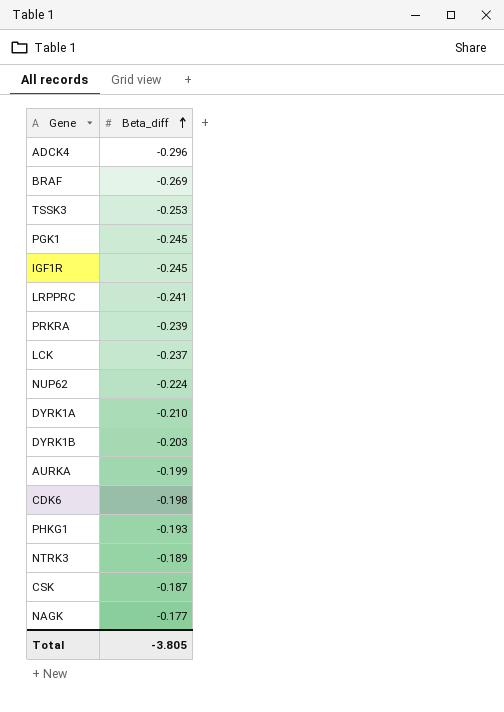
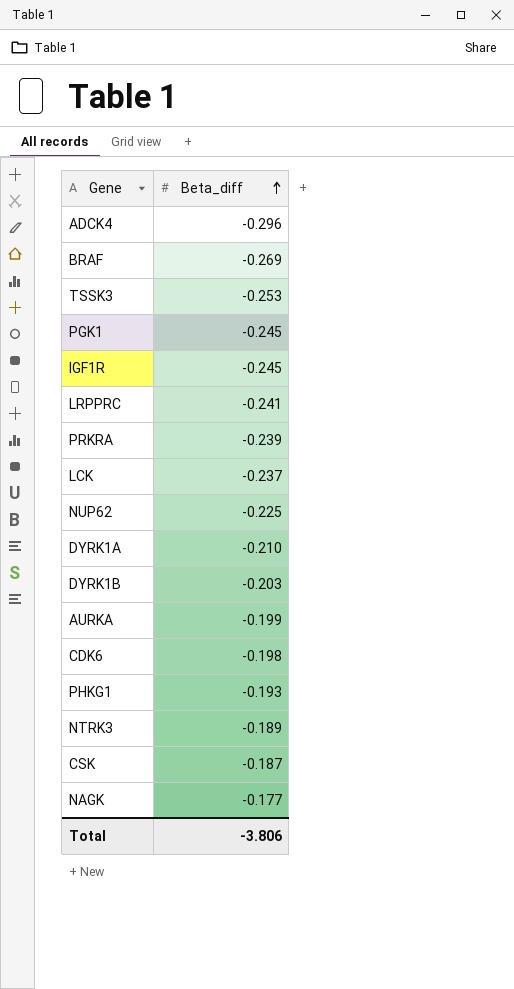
NUP62 | Beta_diff: -0.224 -> -0.225
Total | Beta_diff: -3.805 -> -3.806

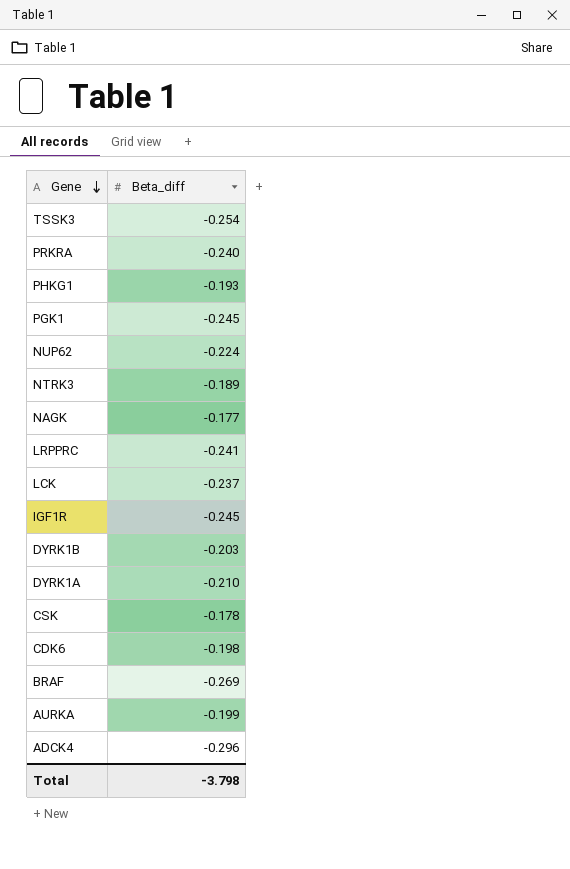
row order: Beta_diff ascending -> Gene descending
TSSK3 | Beta_diff: -0.253 -> -0.254
PRKRA | Beta_diff: -0.239 -> -0.240
NUP62 | Beta_diff: -0.225 -> -0.224
CSK | Beta_diff: -0.187 -> -0.178
Total | Beta_diff: -3.806 -> -3.798

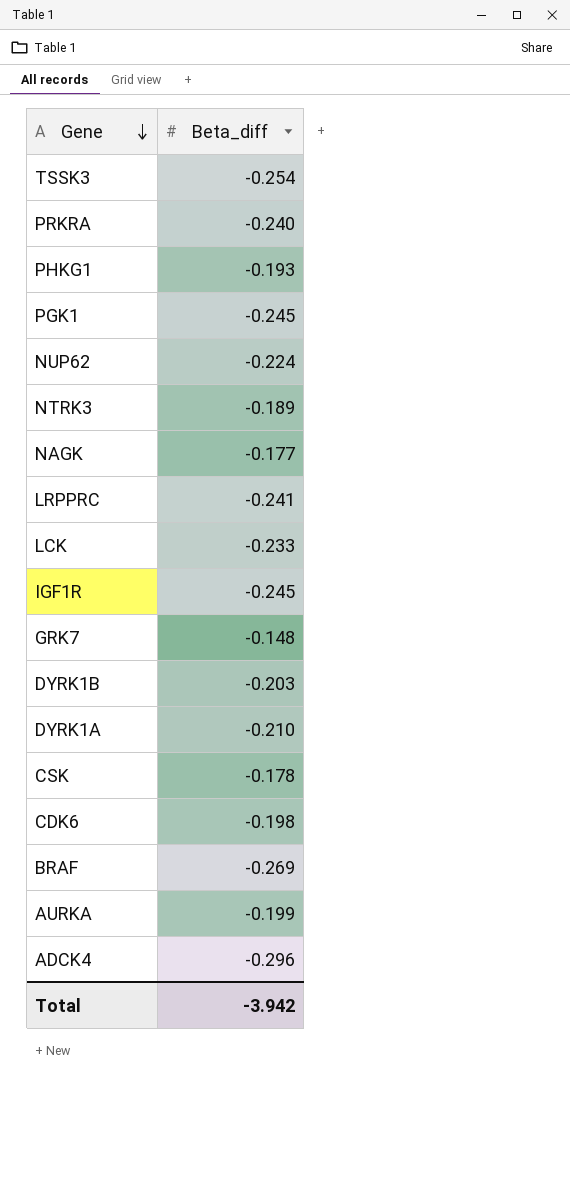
LCK | Beta_diff: -0.237 -> -0.233
row GRK7: none -> -0.148
Total | Beta_diff: -3.798 -> -3.942

